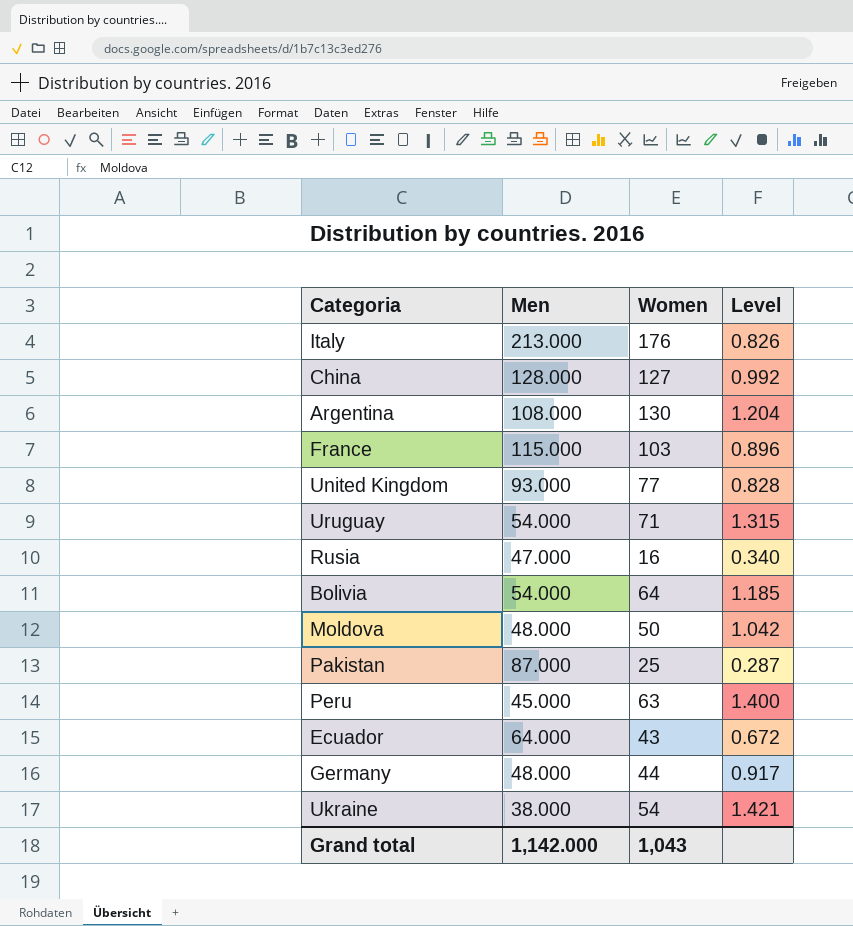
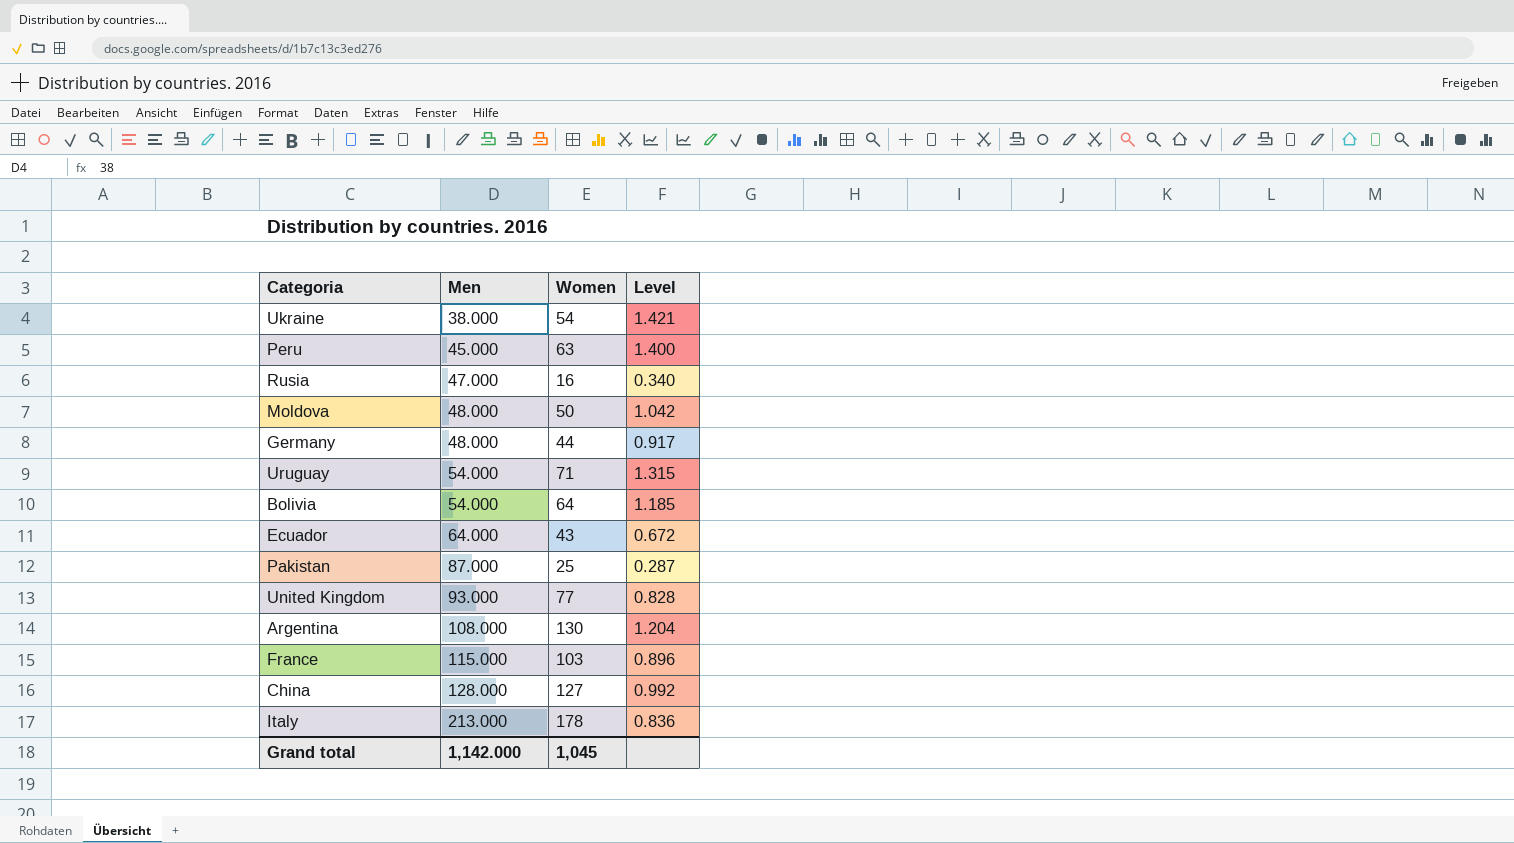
row order: none -> Men ascending
Italy | Women: 176 -> 178
Italy | Level: 0.826 -> 0.836
Grand total | Women: 1,043 -> 1,045

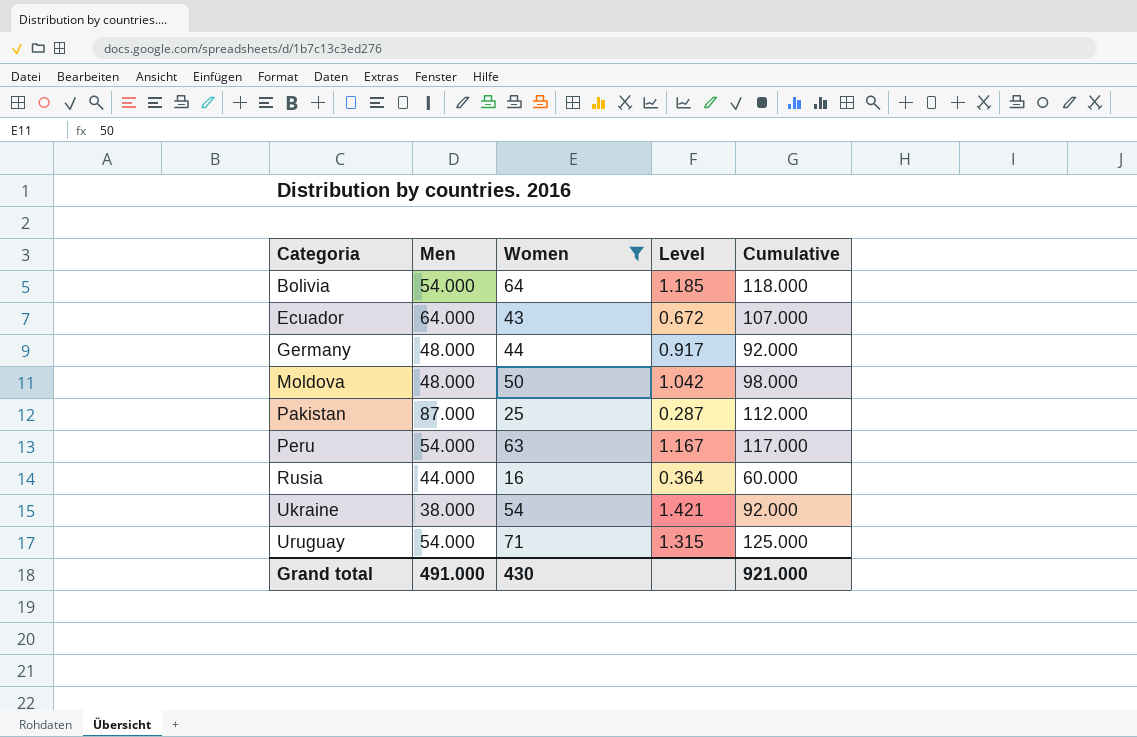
filter: none -> Women <= 71
row order: Men ascending -> Categoria ascending
column Cumulative | formula: none -> [Men] + [Women]
Peru | Men: 45.000 -> 54.000
Peru | Level: 1.400 -> 1.167
Rusia | Men: 47.000 -> 44.000
Rusia | Level: 0.340 -> 0.364
Grand total | Men: 1,142.000 -> 491.000
Grand total | Women: 1,045 -> 430

